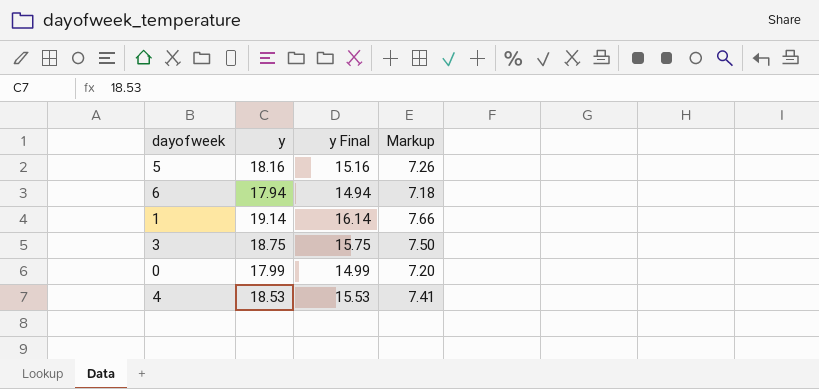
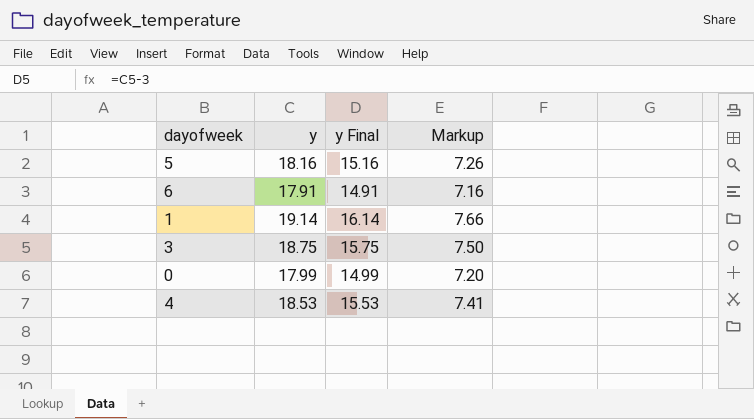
6 | y: 17.94 -> 17.91
6 | y Final: 14.94 -> 14.91
6 | Markup: 7.18 -> 7.16

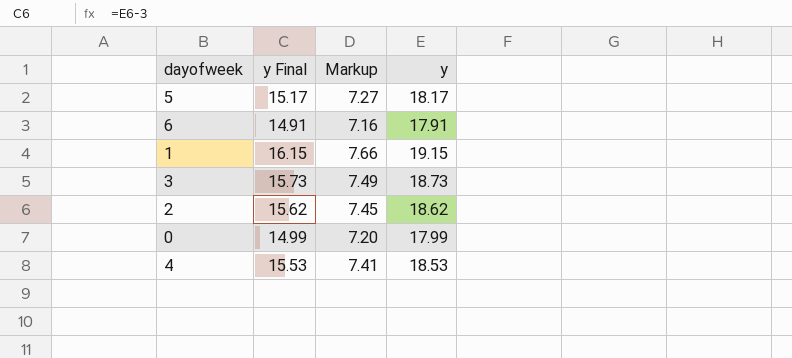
column y | position: 2 -> 4
5 | y Final: 15.16 -> 15.17
5 | Markup: 7.26 -> 7.27
5 | y: 18.16 -> 18.17
1 | y Final: 16.14 -> 16.15
1 | y: 19.14 -> 19.15
3 | y Final: 15.75 -> 15.73
3 | Markup: 7.50 -> 7.49
3 | y: 18.75 -> 18.73
row 2: none -> 15.62 | 7.45 | 18.62

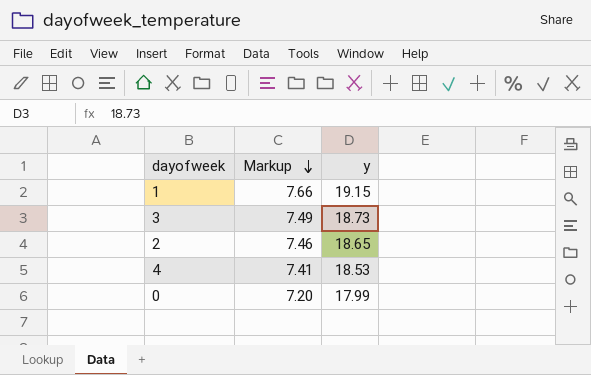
row order: none -> Markup descending
column y Final | formula: [y] - 3 -> none
row 5: 15.17 | 7.27 | 18.17 -> none
row 6: 14.91 | 7.16 | 17.91 -> none
2 | Markup: 7.45 -> 7.46
2 | y: 18.62 -> 18.65

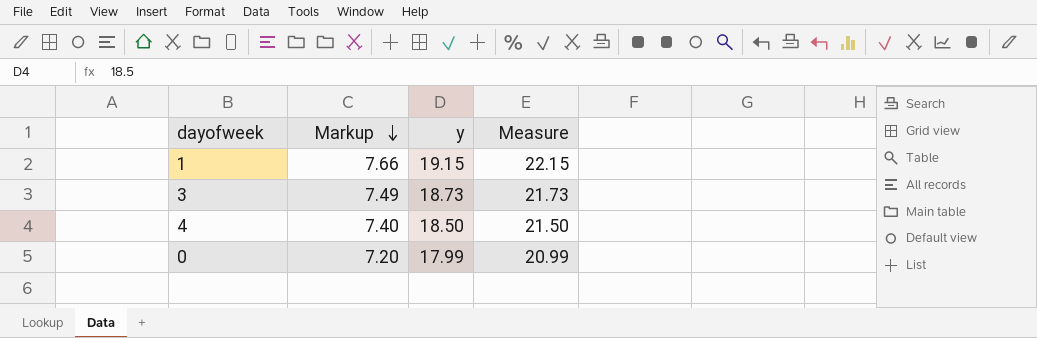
column Measure | formula: none -> [y] + 3
row 2: 7.46 | 18.65 -> none
4 | Markup: 7.41 -> 7.40
4 | y: 18.53 -> 18.50

